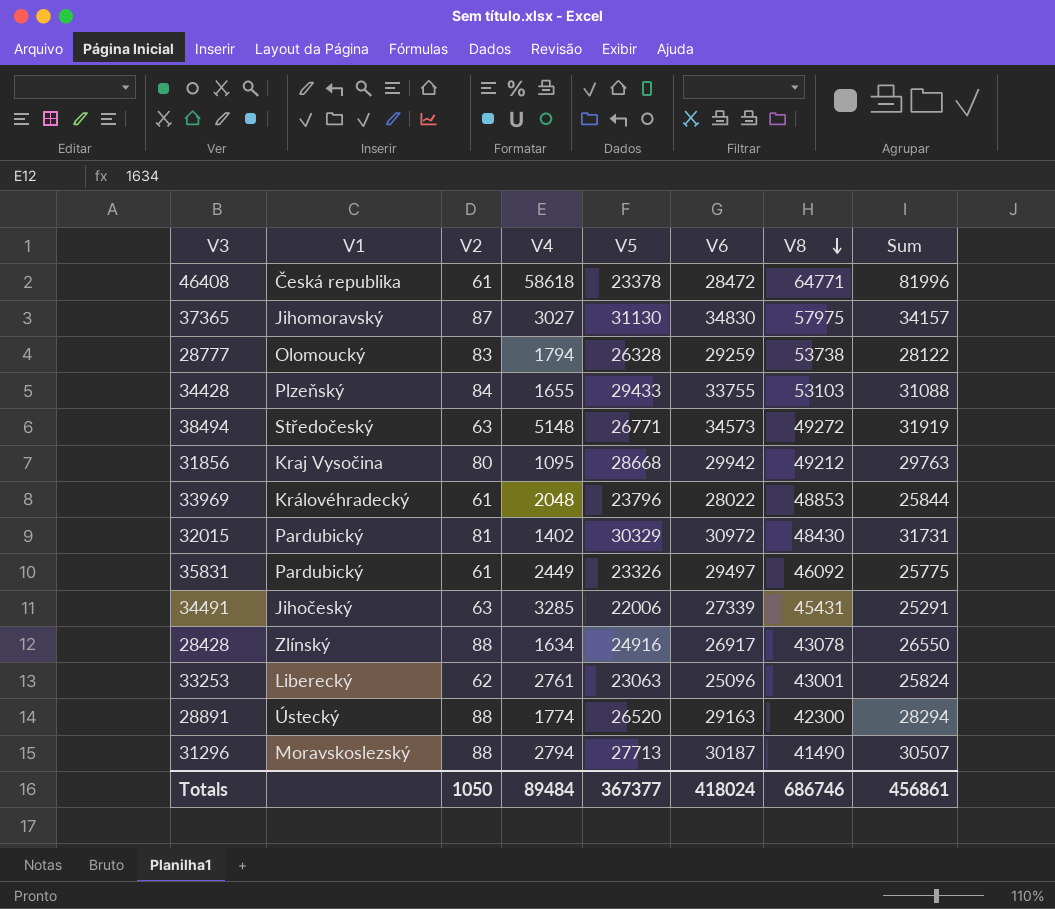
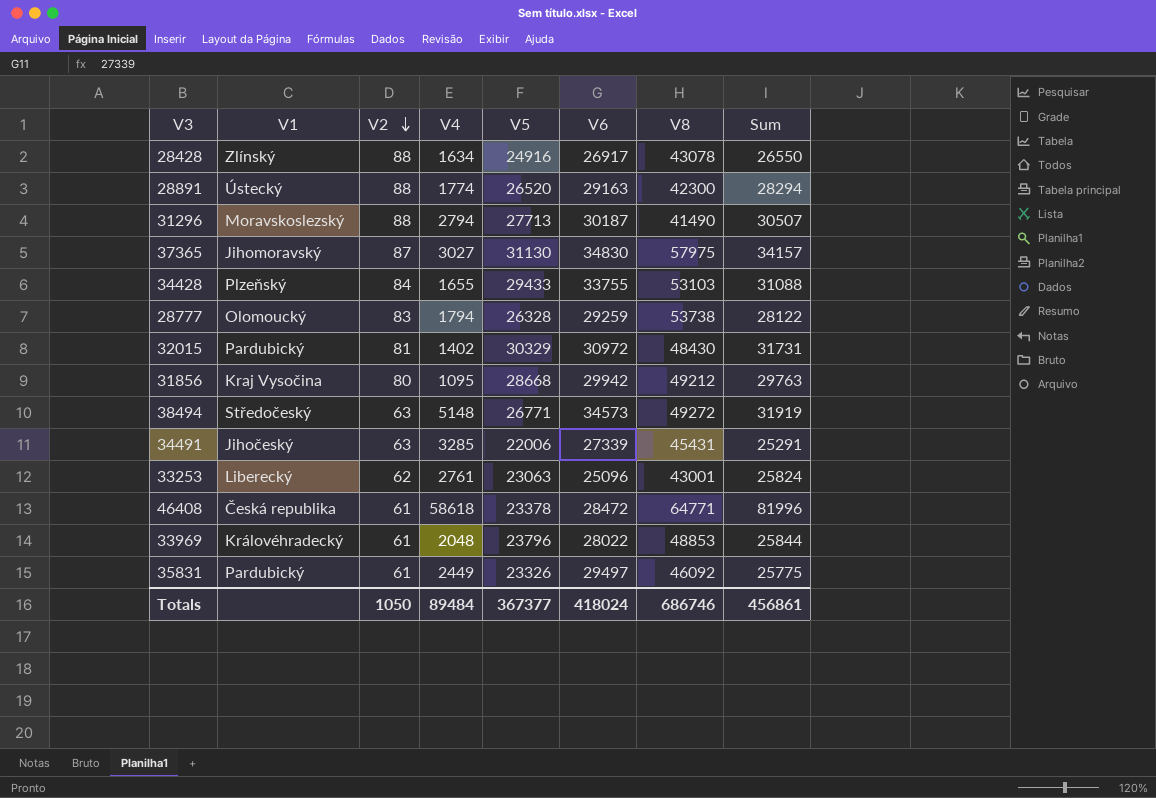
row order: V8 descending -> V2 descending

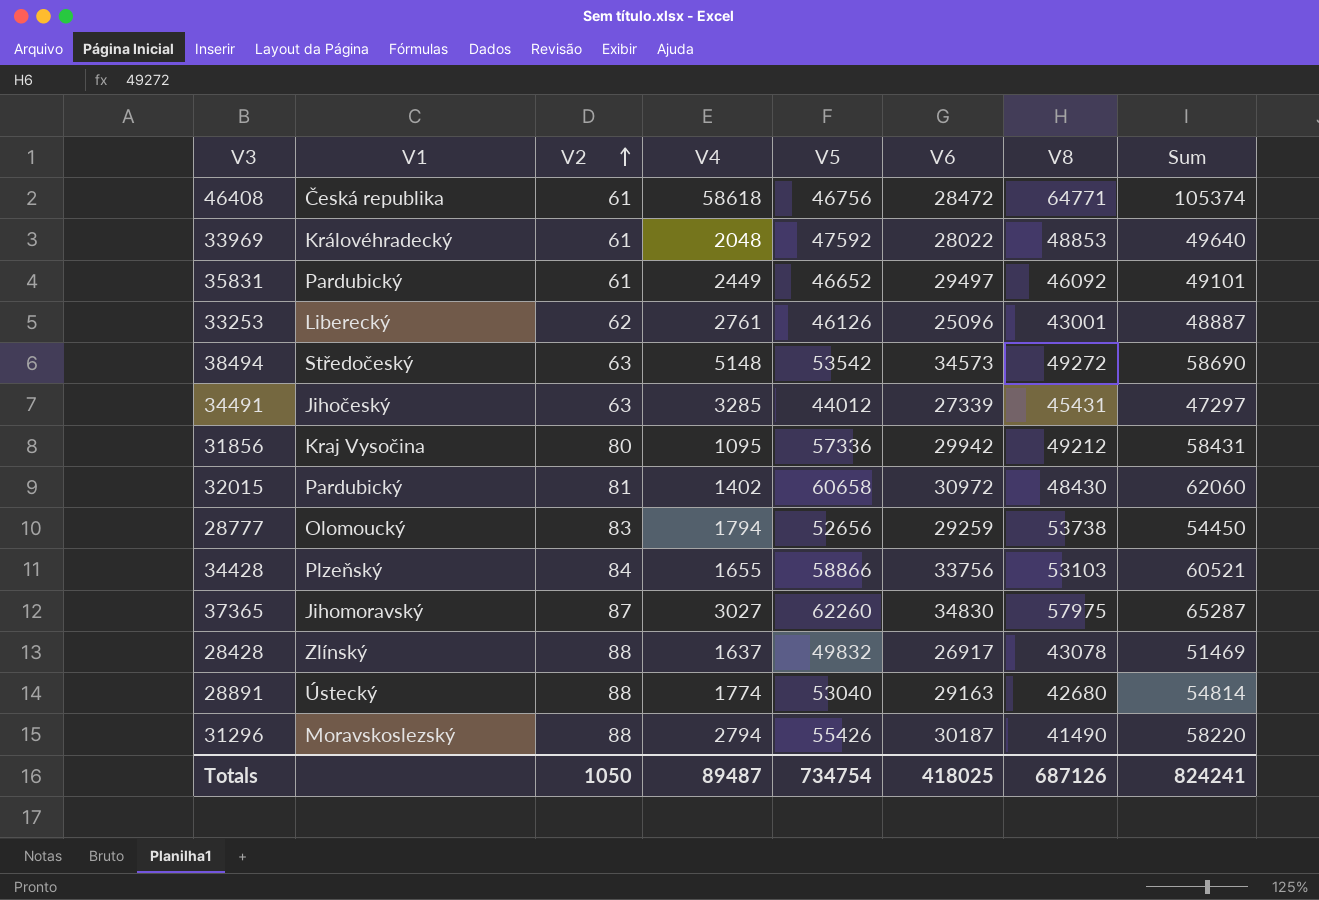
row order: V2 descending -> V2 ascending
46408 | V5: 23378 -> 46756
46408 | Sum: 81996 -> 105374
33969 | V5: 23796 -> 47592
33969 | Sum: 25844 -> 49640
35831 | V5: 23326 -> 46652
35831 | Sum: 25775 -> 49101
33253 | V5: 23063 -> 46126
33253 | Sum: 25824 -> 48887
38494 | V5: 26771 -> 53542
38494 | Sum: 31919 -> 58690
34491 | V5: 22006 -> 44012
34491 | Sum: 25291 -> 47297
31856 | V5: 28668 -> 57336
31856 | Sum: 29763 -> 58431
32015 | V5: 30329 -> 60658
32015 | Sum: 31731 -> 62060
28777 | V5: 26328 -> 52656
28777 | Sum: 28122 -> 54450
34428 | V5: 29433 -> 58866
34428 | V6: 33755 -> 33756
34428 | Sum: 31088 -> 60521
37365 | V5: 31130 -> 62260
37365 | Sum: 34157 -> 65287
28428 | V4: 1634 -> 1637
28428 | V5: 24916 -> 49832
28428 | Sum: 26550 -> 51469
28891 | V5: 26520 -> 53040
28891 | V8: 42300 -> 42680
28891 | Sum: 28294 -> 54814
31296 | V5: 27713 -> 55426
31296 | Sum: 30507 -> 58220
Totals | V4: 89484 -> 89487
Totals | V5: 367377 -> 734754
Totals | V6: 418024 -> 418025
Totals | V8: 686746 -> 687126
Totals | Sum: 456861 -> 824241

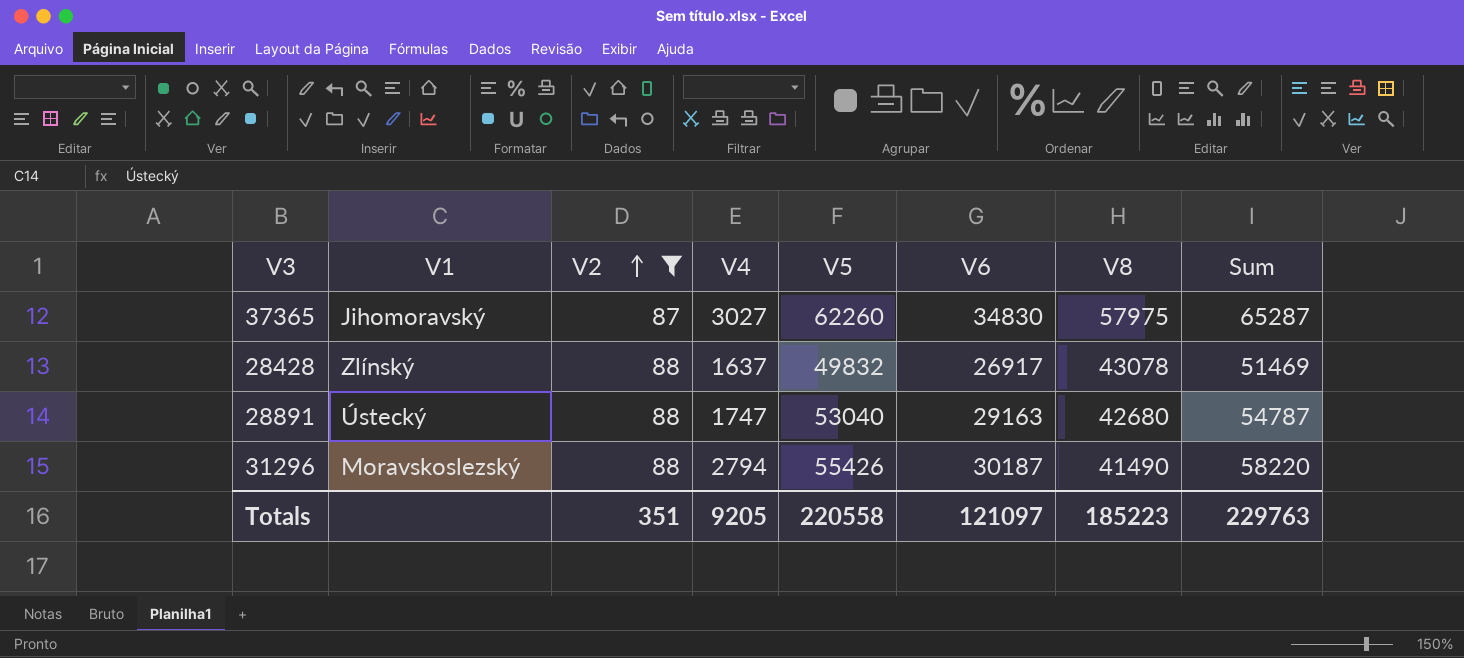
filter: none -> V2 >= 87
28891 | V4: 1774 -> 1747
28891 | Sum: 54814 -> 54787
Totals | V2: 1050 -> 351
Totals | V4: 89487 -> 9205
Totals | V5: 734754 -> 220558
Totals | V6: 418025 -> 121097
Totals | V8: 687126 -> 185223
Totals | Sum: 824241 -> 229763

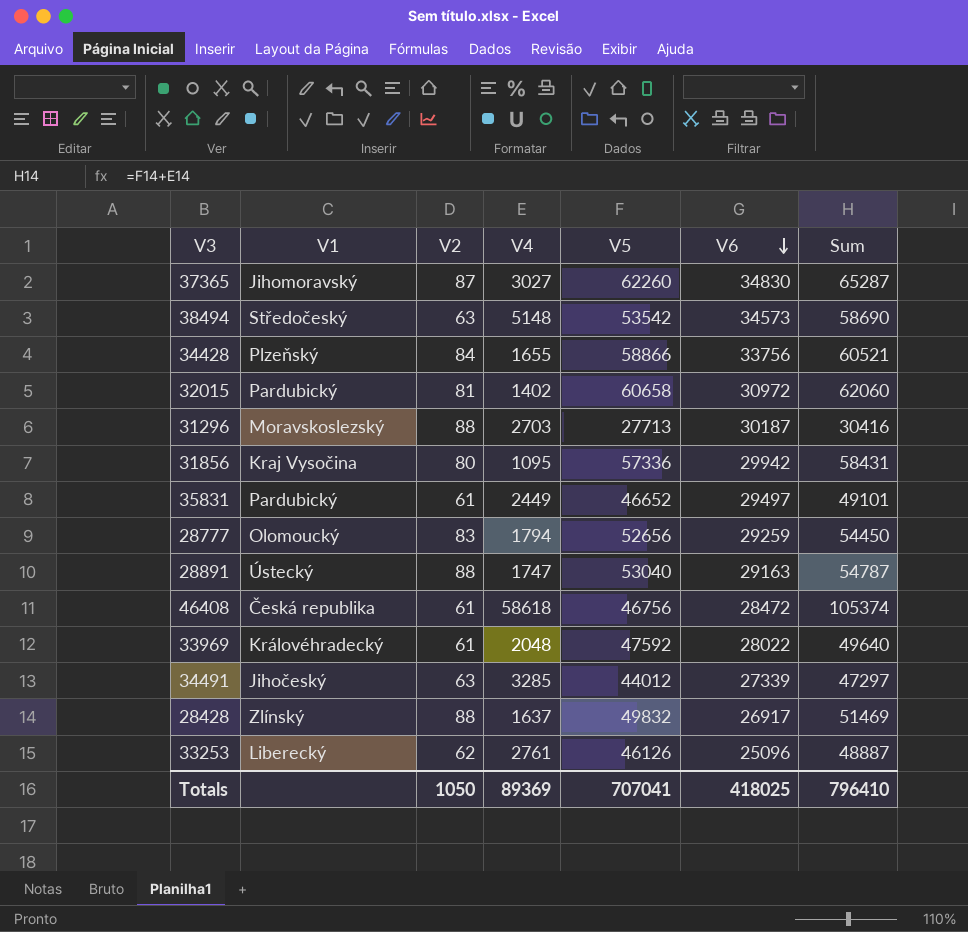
filter: V2 >= 87 -> none
row order: V2 ascending -> V6 descending
column V8 | position: 7 -> none
31296 | V4: 2794 -> 2703
31296 | V5: 55426 -> 27713
31296 | Sum: 58220 -> 30416
Totals | V2: 351 -> 1050
Totals | V4: 9205 -> 89369
Totals | V5: 220558 -> 707041
Totals | V6: 121097 -> 418025
Totals | Sum: 229763 -> 796410

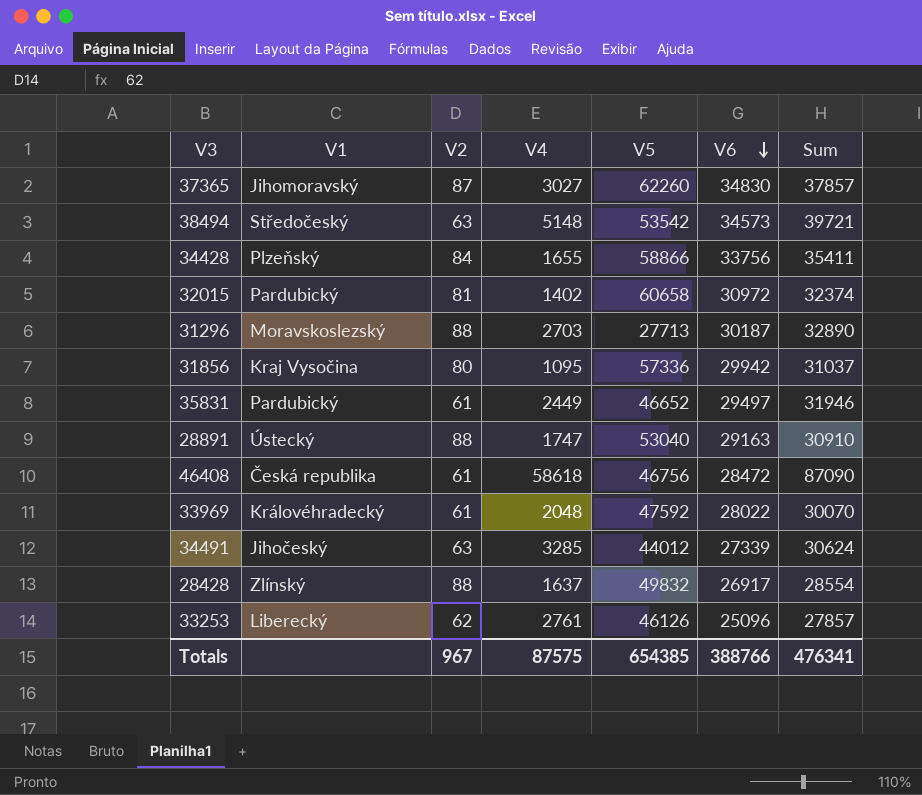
column Sum | formula: [V4] + [V5] -> [V4] + [V6]
row 28777: Olomoucký | 83 | 1794 | 52656 | 29259 | 54450 -> none
Totals | V2: 1050 -> 967
Totals | V4: 89369 -> 87575
Totals | V5: 707041 -> 654385
Totals | V6: 418025 -> 388766
Totals | Sum: 796410 -> 476341

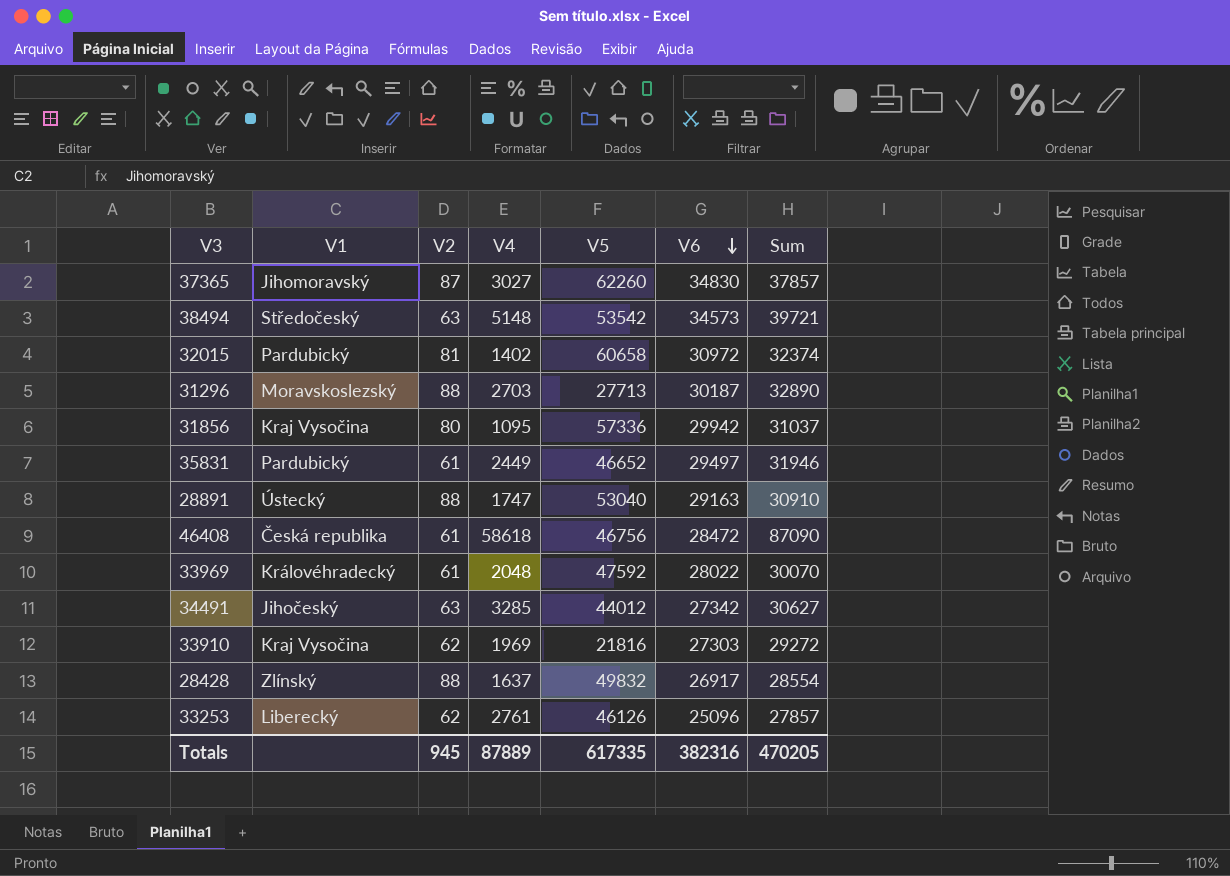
row 34428: Plzeňský | 84 | 1655 | 58866 | 33756 | 35411 -> none
34491 | V6: 27339 -> 27342
34491 | Sum: 30624 -> 30627
row 33910: none -> Kraj Vysočina | 62 | 1969 | 21816 | 27303 | 29272
Totals | V2: 967 -> 945
Totals | V4: 87575 -> 87889
Totals | V5: 654385 -> 617335
Totals | V6: 388766 -> 382316
Totals | Sum: 476341 -> 470205

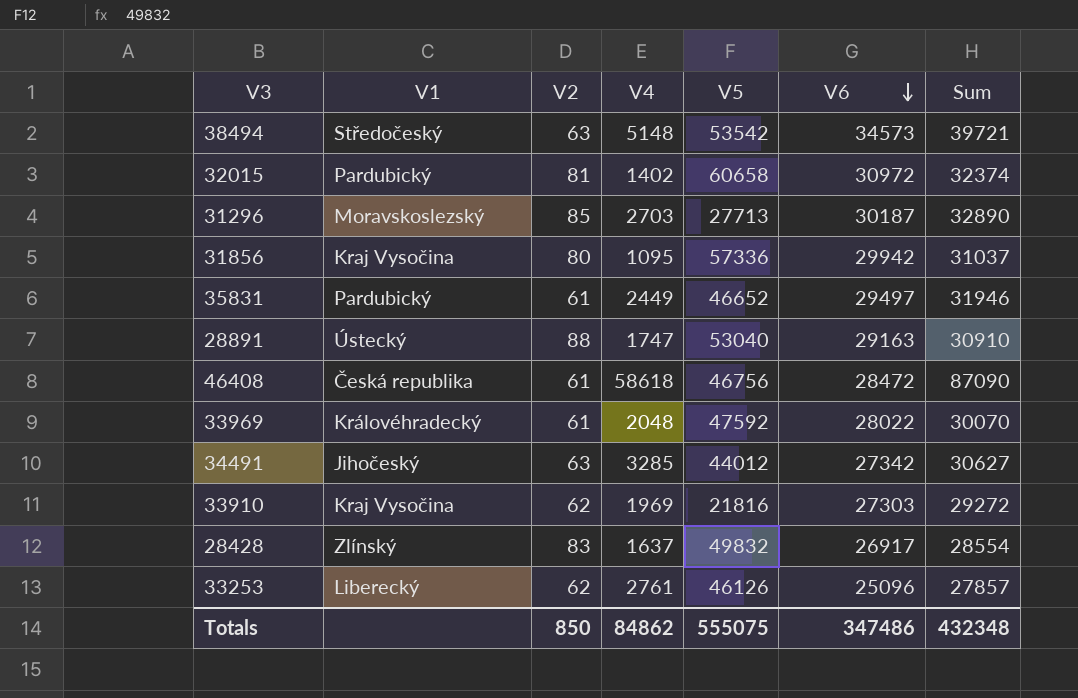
row 37365: Jihomoravský | 87 | 3027 | 62260 | 34830 | 37857 -> none
31296 | V2: 88 -> 85
28428 | V2: 88 -> 83
Totals | V2: 945 -> 850
Totals | V4: 87889 -> 84862
Totals | V5: 617335 -> 555075
Totals | V6: 382316 -> 347486
Totals | Sum: 470205 -> 432348

